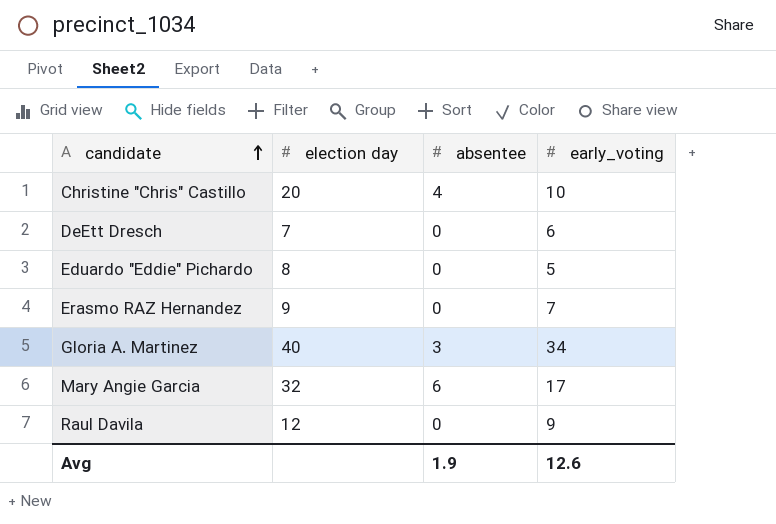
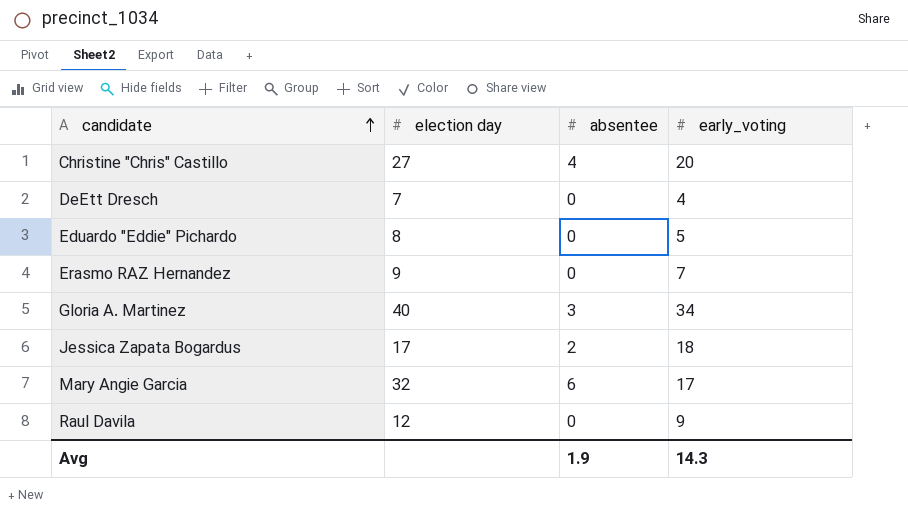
Christine "Chris" Castillo | election day: 20 -> 27
Christine "Chris" Castillo | early_voting: 10 -> 20
DeEtt Dresch | early_voting: 6 -> 4
row Jessica Zapata Bogardus: none -> 17 | 2 | 18
Avg | early_voting: 12.6 -> 14.3

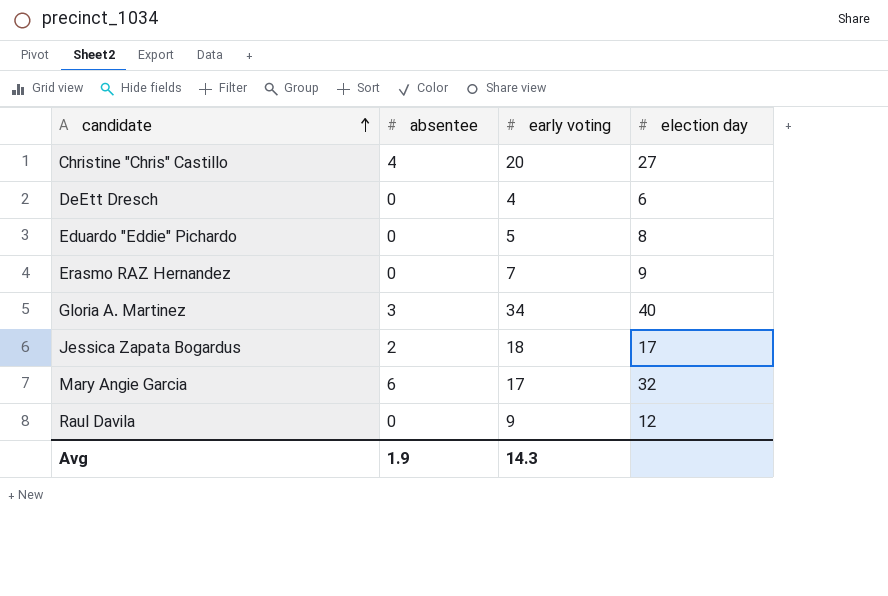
column name: early_voting -> early voting
column election day | position: 2 -> 4
DeEtt Dresch | election day: 7 -> 6

